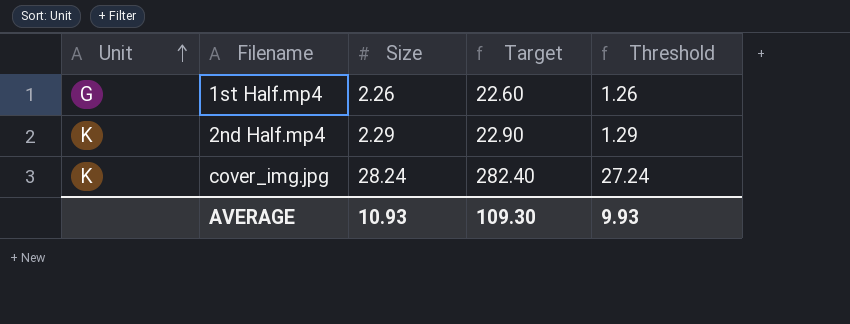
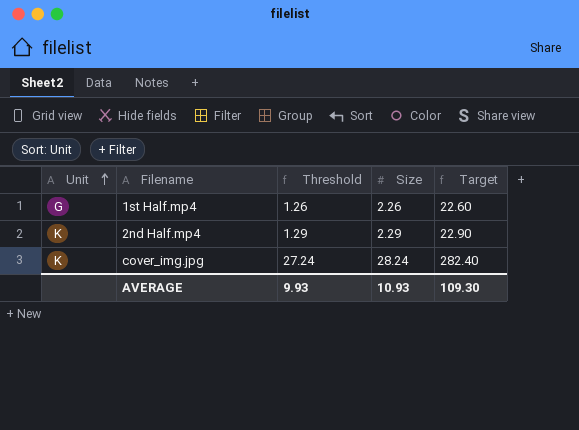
column Threshold | position: 5 -> 3

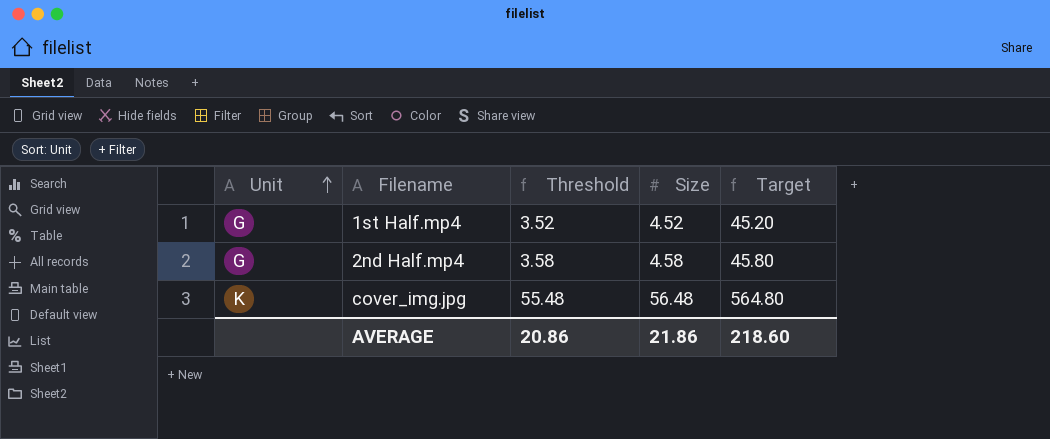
1st Half.mp4 | Threshold: 1.26 -> 3.52
1st Half.mp4 | Size: 2.26 -> 4.52
1st Half.mp4 | Target: 22.60 -> 45.20
2nd Half.mp4 | Unit: K -> G
2nd Half.mp4 | Threshold: 1.29 -> 3.58
2nd Half.mp4 | Size: 2.29 -> 4.58
2nd Half.mp4 | Target: 22.90 -> 45.80
cover_img.jpg | Threshold: 27.24 -> 55.48
cover_img.jpg | Size: 28.24 -> 56.48
cover_img.jpg | Target: 282.40 -> 564.80
AVERAGE | Threshold: 9.93 -> 20.86
AVERAGE | Size: 10.93 -> 21.86
AVERAGE | Target: 109.30 -> 218.60

